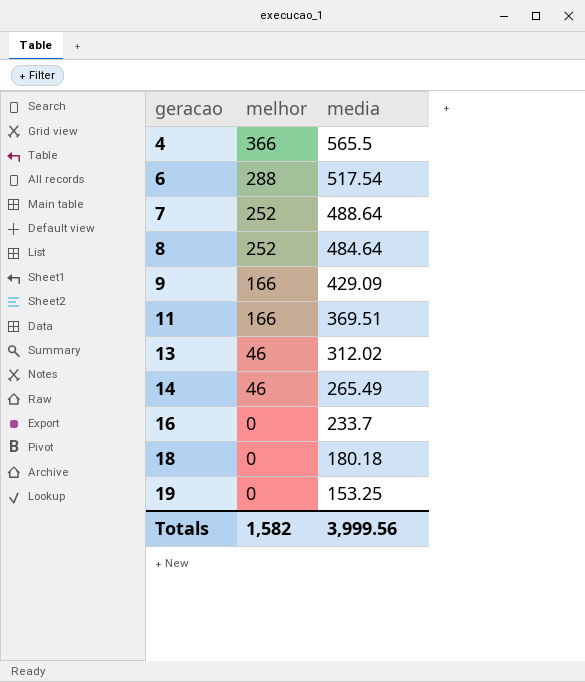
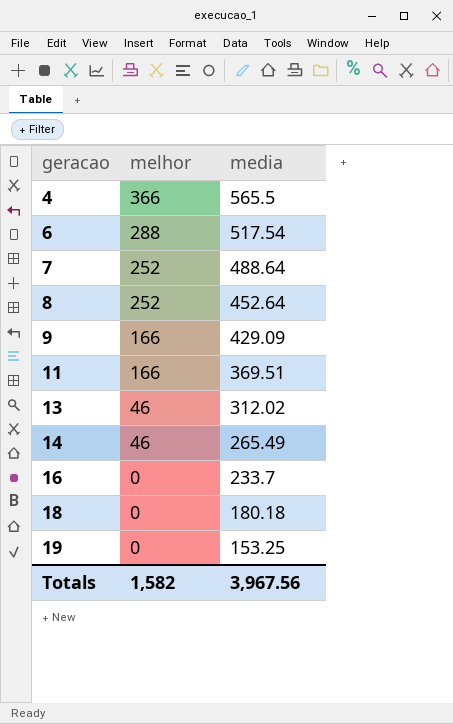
8 | media: 484.64 -> 452.64
Totals | media: 3,999.56 -> 3,967.56

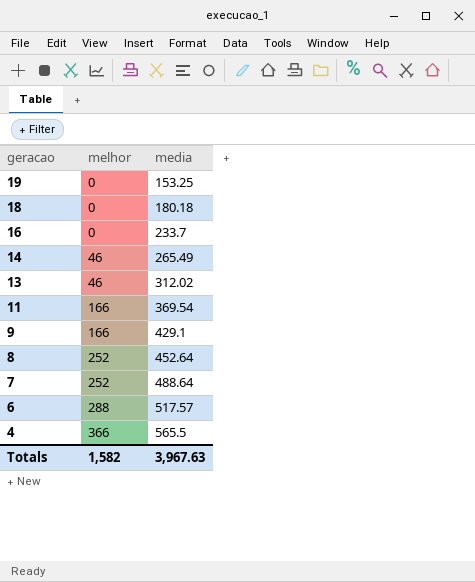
row order: geracao ascending -> geracao descending
11 | media: 369.51 -> 369.54
9 | media: 429.09 -> 429.1
6 | media: 517.54 -> 517.57
Totals | media: 3,967.56 -> 3,967.63

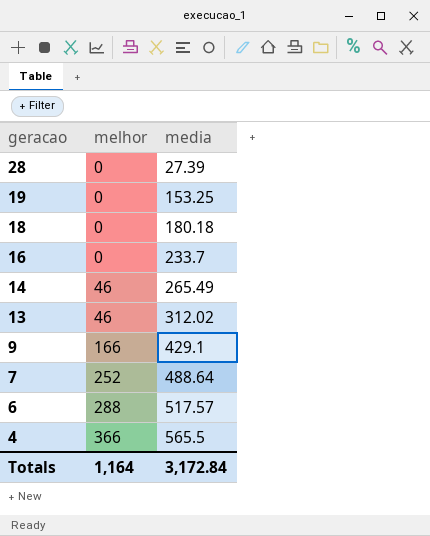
row 11: 166 | 369.54 -> none
row 8: 252 | 452.64 -> none
row 28: none -> 0 | 27.39
Totals | melhor: 1,582 -> 1,164
Totals | media: 3,967.63 -> 3,172.84

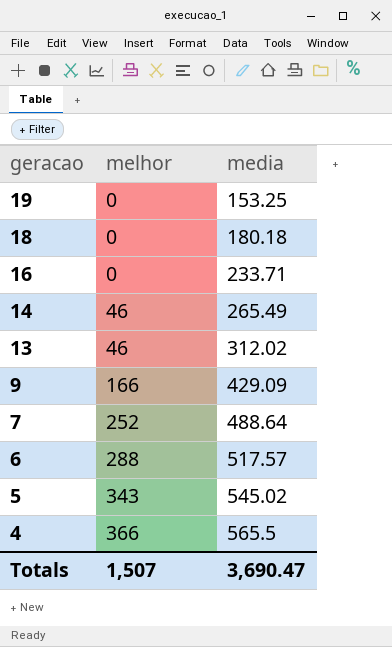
row 28: 0 | 27.39 -> none
16 | media: 233.7 -> 233.71
9 | media: 429.1 -> 429.09
row 5: none -> 343 | 545.02
Totals | melhor: 1,164 -> 1,507
Totals | media: 3,172.84 -> 3,690.47

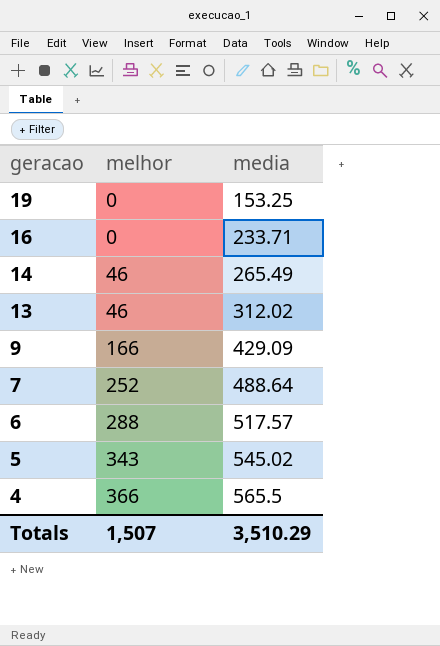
row 18: 0 | 180.18 -> none
Totals | media: 3,690.47 -> 3,510.29

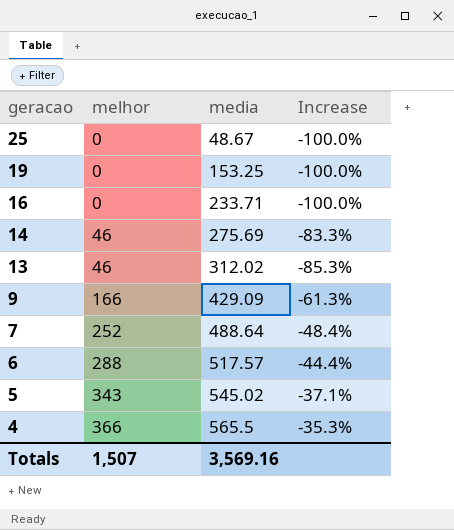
column Increase | formula: none -> ([melhor] - [media]) / [media]
row 25: none -> 0 | 48.67 | -100.0%
14 | media: 265.49 -> 275.69
Totals | media: 3,510.29 -> 3,569.16

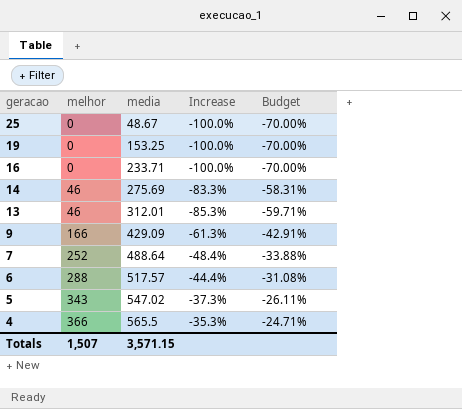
column Budget | formula: none -> [Increase] * 0.7
13 | media: 312.02 -> 312.01
5 | media: 545.02 -> 547.02
5 | Increase: -37.1% -> -37.3%
Totals | media: 3,569.16 -> 3,571.15

